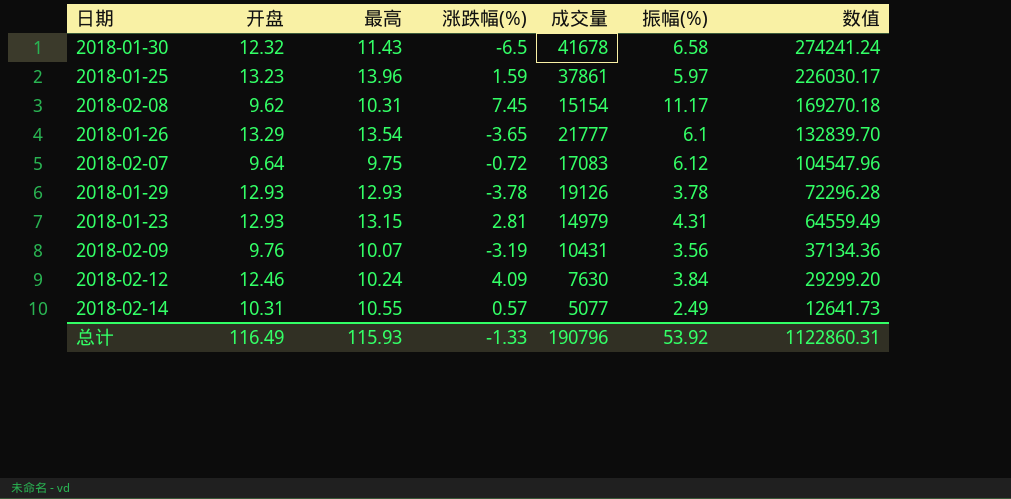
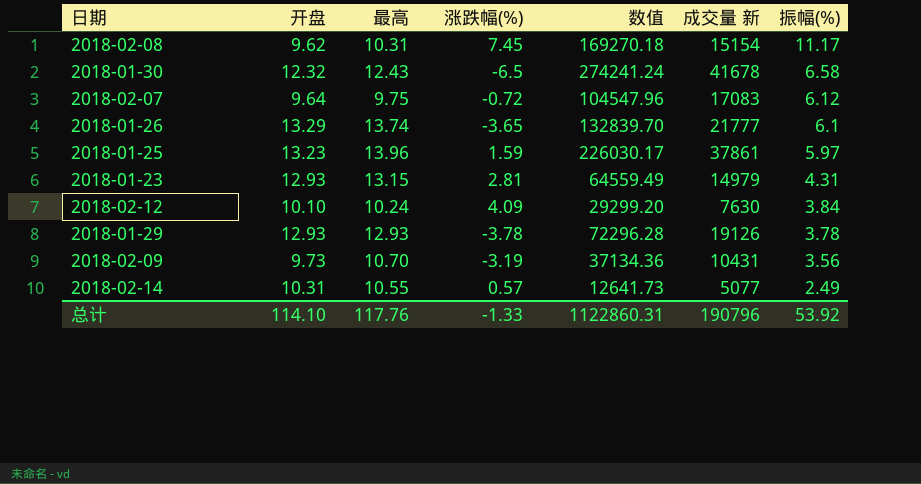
row order: 数值 descending -> 振幅(%) descending
column 数值 | position: 7 -> 5
column name: 成交量 -> 成交量 新
2018-01-30 | 最高: 11.43 -> 12.43
2018-01-26 | 最高: 13.54 -> 13.74
2018-02-12 | 开盘: 12.46 -> 10.10
2018-02-09 | 开盘: 9.76 -> 9.73
2018-02-09 | 最高: 10.07 -> 10.70
总计 | 开盘: 116.49 -> 114.10
总计 | 最高: 115.93 -> 117.76

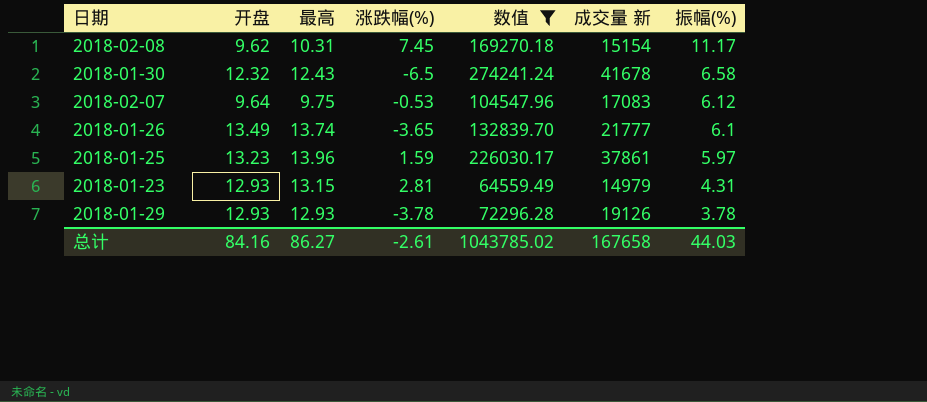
filter: none -> 数值 >= 64559.49
2018-02-07 | 涨跌幅(%): -0.72 -> -0.53
2018-01-26 | 开盘: 13.29 -> 13.49
总计 | 开盘: 114.10 -> 84.16
总计 | 最高: 117.76 -> 86.27
总计 | 涨跌幅(%): -1.33 -> -2.61
总计 | 数值: 1122860.31 -> 1043785.02
总计 | 成交量 新: 190796 -> 167658
总计 | 振幅(%): 53.92 -> 44.03

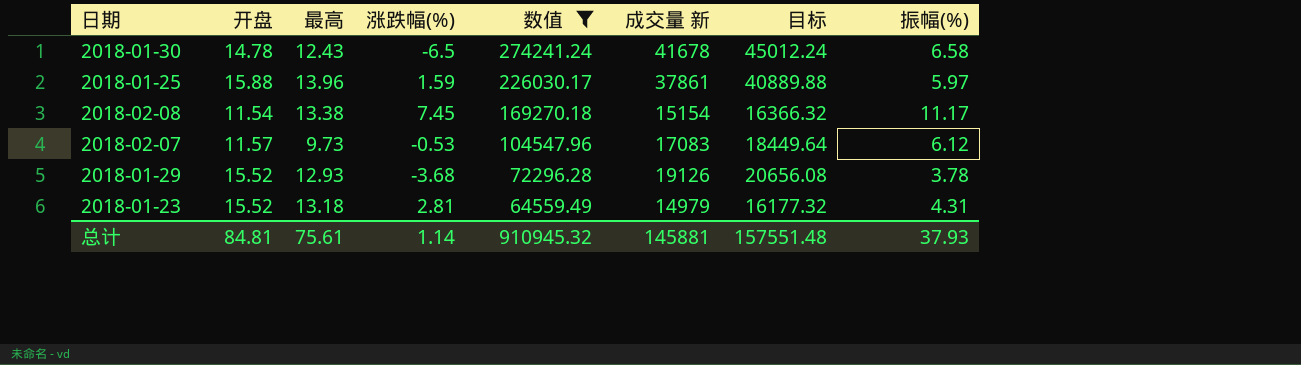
row order: 振幅(%) descending -> 数值 descending
column 目标 | formula: none -> [成交量 新] * 1.08
row 2018-01-26: 13.49 | 13.74 | -3.65 | 132839.70 | 21777 | 6.1 -> none
2018-01-30 | 开盘: 12.32 -> 14.78
2018-01-25 | 开盘: 13.23 -> 15.88
2018-02-08 | 开盘: 9.62 -> 11.54
2018-02-08 | 最高: 10.31 -> 13.38
2018-02-07 | 开盘: 9.64 -> 11.57
2018-02-07 | 最高: 9.75 -> 9.73
2018-01-29 | 开盘: 12.93 -> 15.52
2018-01-29 | 涨跌幅(%): -3.78 -> -3.68
2018-01-23 | 开盘: 12.93 -> 15.52
2018-01-23 | 最高: 13.15 -> 13.18
总计 | 开盘: 84.16 -> 84.81
总计 | 最高: 86.27 -> 75.61
总计 | 涨跌幅(%): -2.61 -> 1.14
总计 | 数值: 1043785.02 -> 910945.32
总计 | 成交量 新: 167658 -> 145881
总计 | 振幅(%): 44.03 -> 37.93

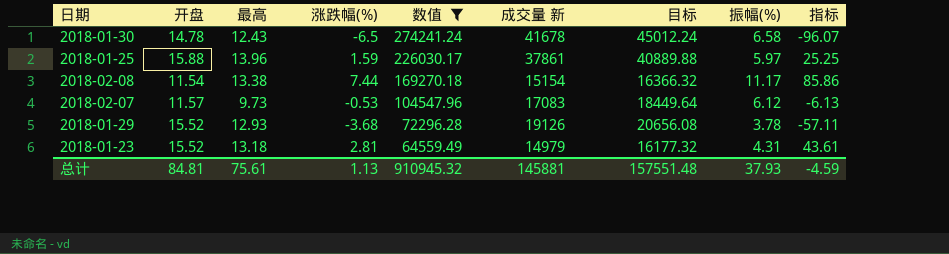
column 指标 | formula: none -> [开盘] * [涨跌幅(%)]
2018-02-08 | 涨跌幅(%): 7.45 -> 7.44
总计 | 涨跌幅(%): 1.14 -> 1.13

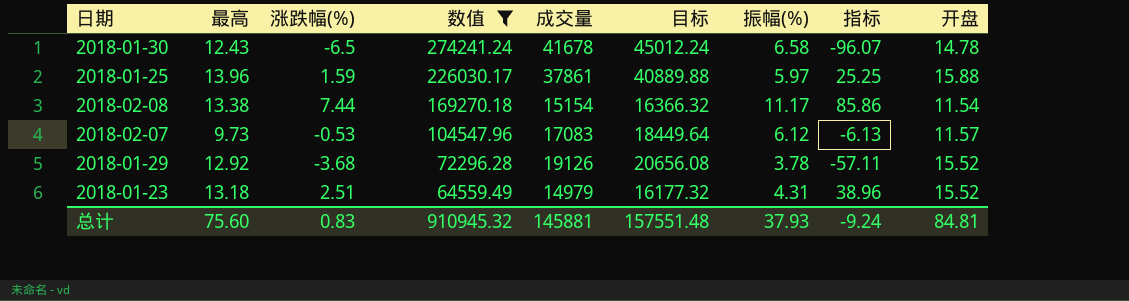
column name: 成交量 新 -> 成交量
column 开盘 | position: 2 -> 9
2018-01-29 | 最高: 12.93 -> 12.92
2018-01-23 | 涨跌幅(%): 2.81 -> 2.51
2018-01-23 | 指标: 43.61 -> 38.96
总计 | 最高: 75.61 -> 75.60
总计 | 涨跌幅(%): 1.13 -> 0.83
总计 | 指标: -4.59 -> -9.24

